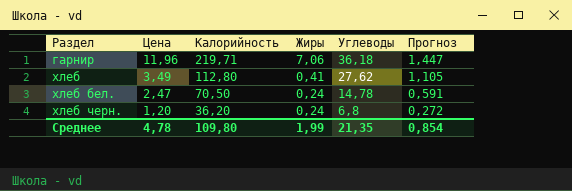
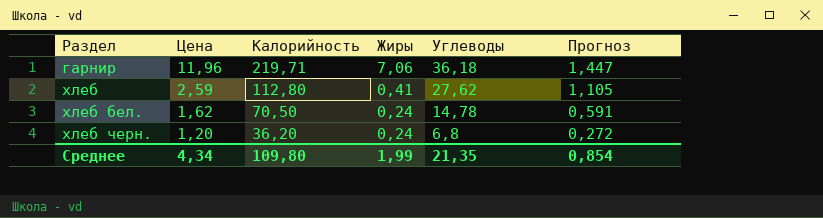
хлеб | Цена: 3,49 -> 2,59
хлеб бел. | Цена: 2,47 -> 1,62
Среднее | Цена: 4,78 -> 4,34

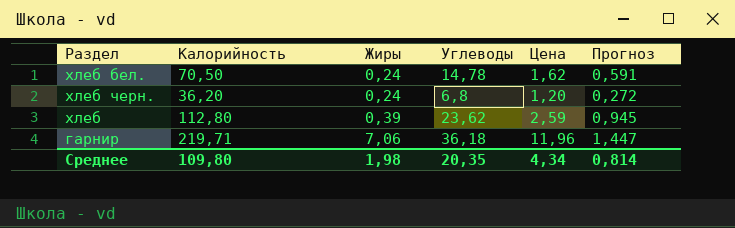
row order: Раздел ascending -> Жиры ascending
column Цена | position: 2 -> 5
хлеб | Жиры: 0,41 -> 0,39
хлеб | Углеводы: 27,62 -> 23,62
хлеб | Прогноз: 1,105 -> 0,945
Среднее | Жиры: 1,99 -> 1,98
Среднее | Углеводы: 21,35 -> 20,35
Среднее | Прогноз: 0,854 -> 0,814

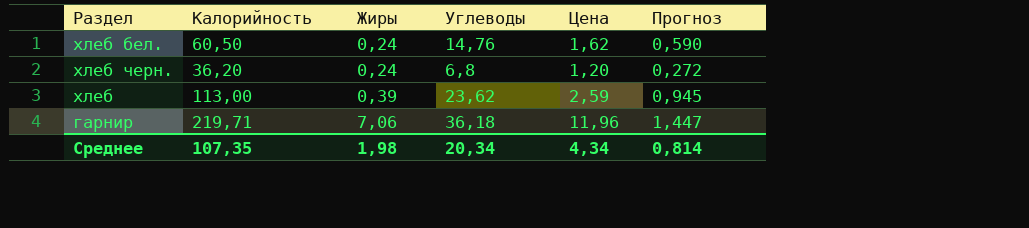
хлеб бел. | Калорийность: 70,50 -> 60,50
хлеб бел. | Углеводы: 14,78 -> 14,76
хлеб бел. | Прогноз: 0,591 -> 0,590
хлеб | Калорийность: 112,80 -> 113,00
Среднее | Калорийность: 109,80 -> 107,35
Среднее | Углеводы: 20,35 -> 20,34

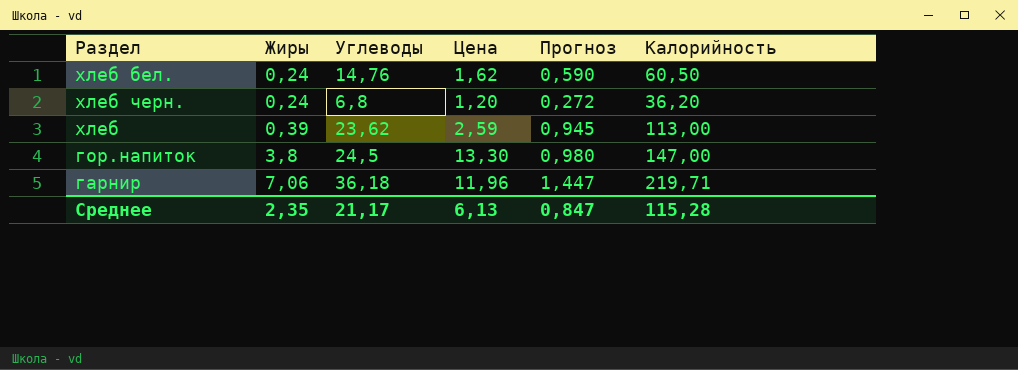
column Калорийность | position: 2 -> 6
row гор.напиток: none -> 3,8 | 24,5 | 13,30 | 0,980 | 147,00
Среднее | Жиры: 1,98 -> 2,35
Среднее | Углеводы: 20,34 -> 21,17
Среднее | Цена: 4,34 -> 6,13
Среднее | Прогноз: 0,814 -> 0,847
Среднее | Калорийность: 107,35 -> 115,28

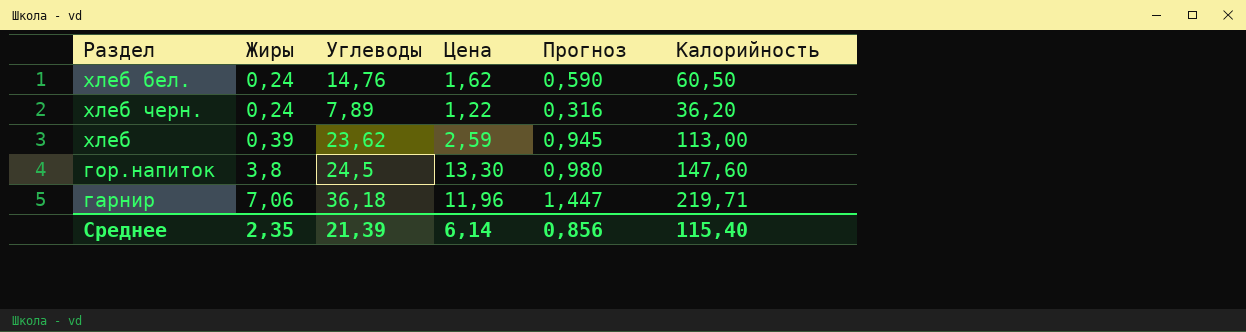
хлеб черн. | Углеводы: 6,8 -> 7,89
хлеб черн. | Цена: 1,20 -> 1,22
хлеб черн. | Прогноз: 0,272 -> 0,316
гор.напиток | Калорийность: 147,00 -> 147,60
Среднее | Углеводы: 21,17 -> 21,39
Среднее | Цена: 6,13 -> 6,14
Среднее | Прогноз: 0,847 -> 0,856
Среднее | Калорийность: 115,28 -> 115,40

